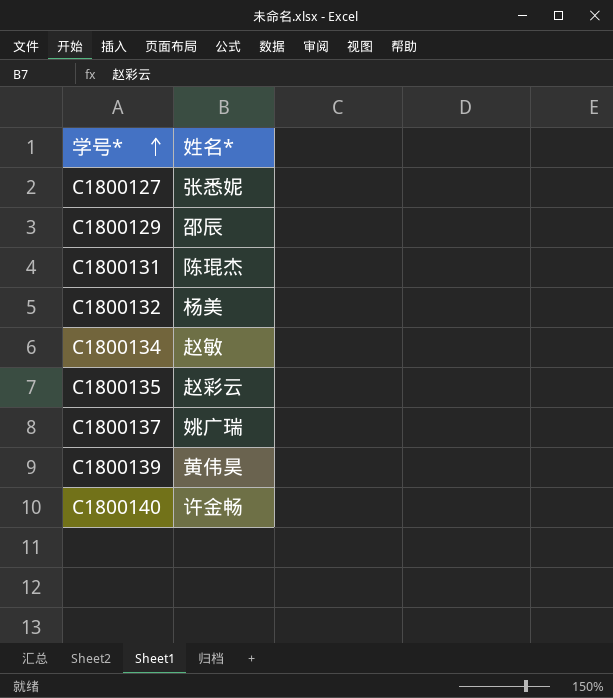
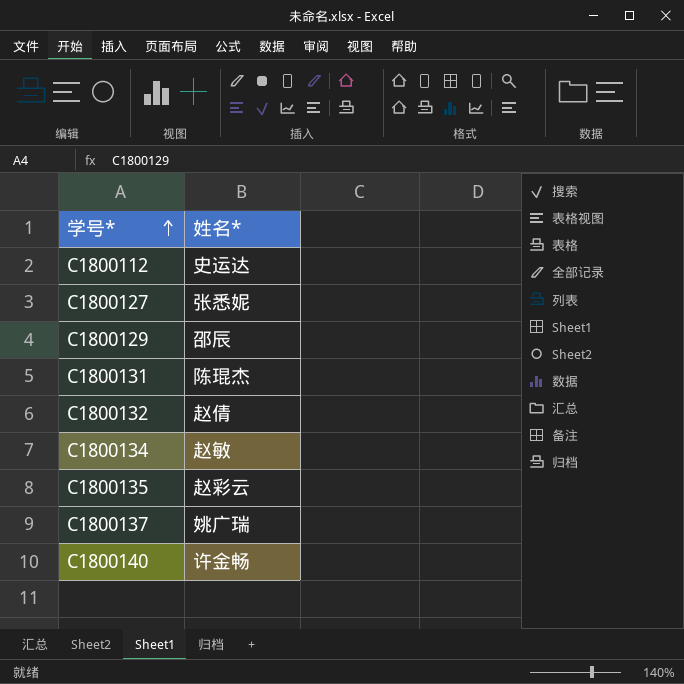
row C1800139: 黄伟昊 -> none
row C1800112: none -> 史运达
C1800132 | 姓名*: 杨美 -> 赵倩

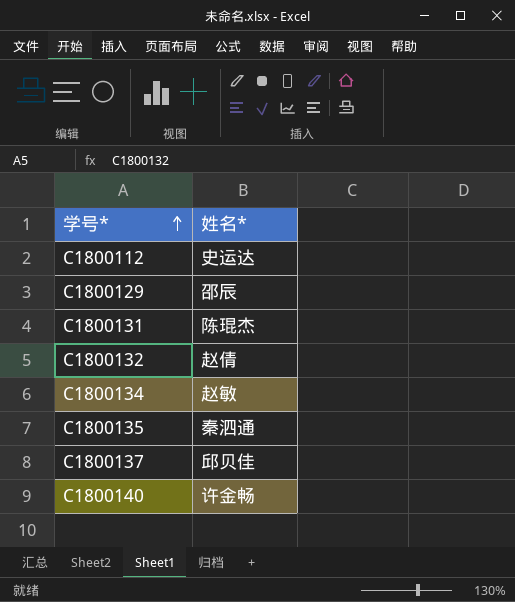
row C1800127: 张悉妮 -> none
C1800135 | 姓名*: 赵彩云 -> 秦泗通
C1800137 | 姓名*: 姚广瑞 -> 邱贝佳

